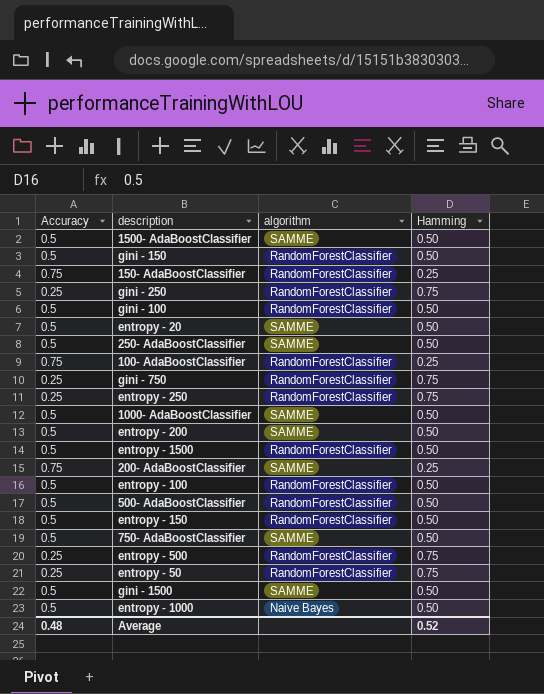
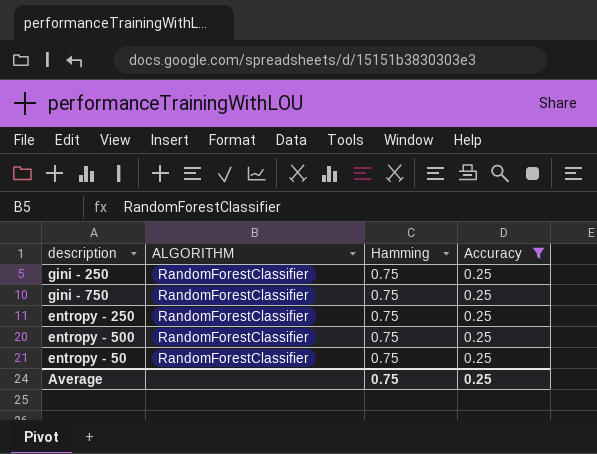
filter: none -> Accuracy = 0.25
column name: algorithm -> ALGORITHM
column Accuracy | position: 1 -> 4
Average | Hamming: 0.52 -> 0.75
Average | Accuracy: 0.48 -> 0.25

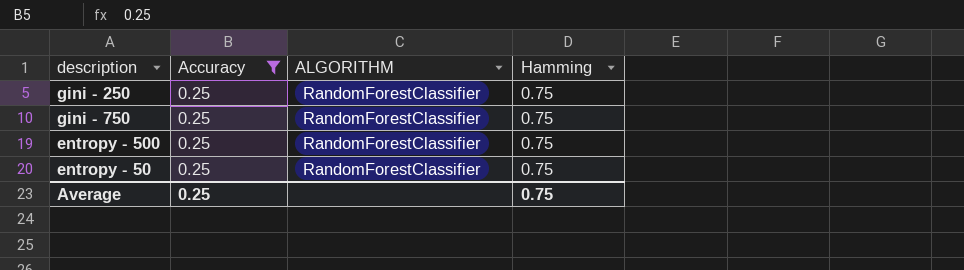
column Accuracy | position: 4 -> 2
row entropy - 250: RandomForestClassifier | 0.75 | 0.25 -> none

